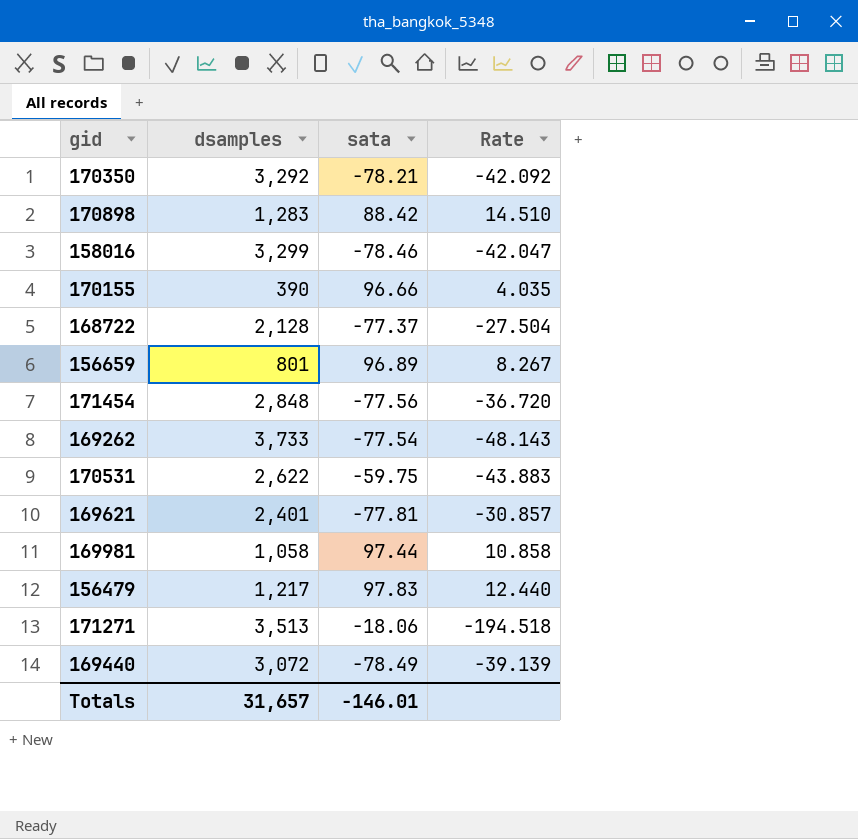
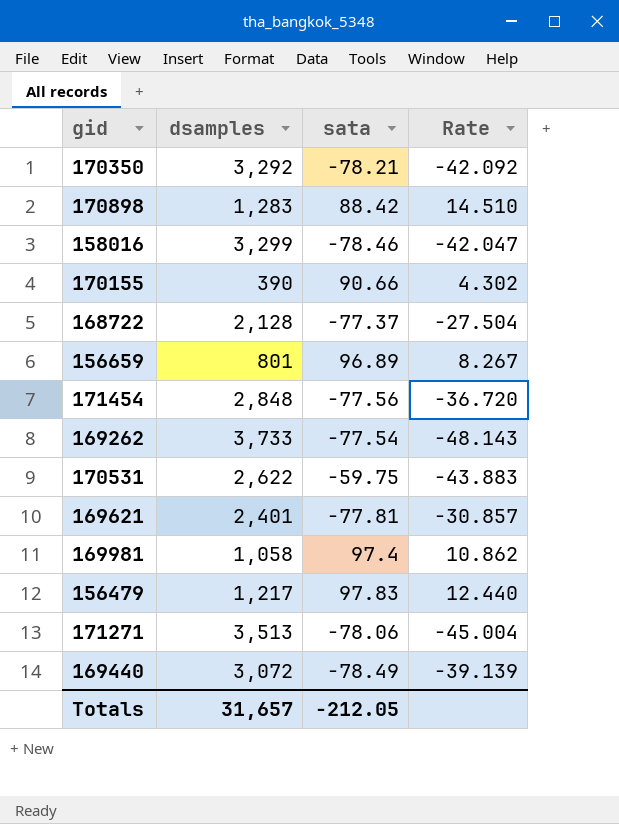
170155 | sata: 96.66 -> 90.66
170155 | Rate: 4.035 -> 4.302
169981 | sata: 97.44 -> 97.4
169981 | Rate: 10.858 -> 10.862
171271 | sata: -18.06 -> -78.06
171271 | Rate: -194.518 -> -45.004
Totals | sata: -146.01 -> -212.05

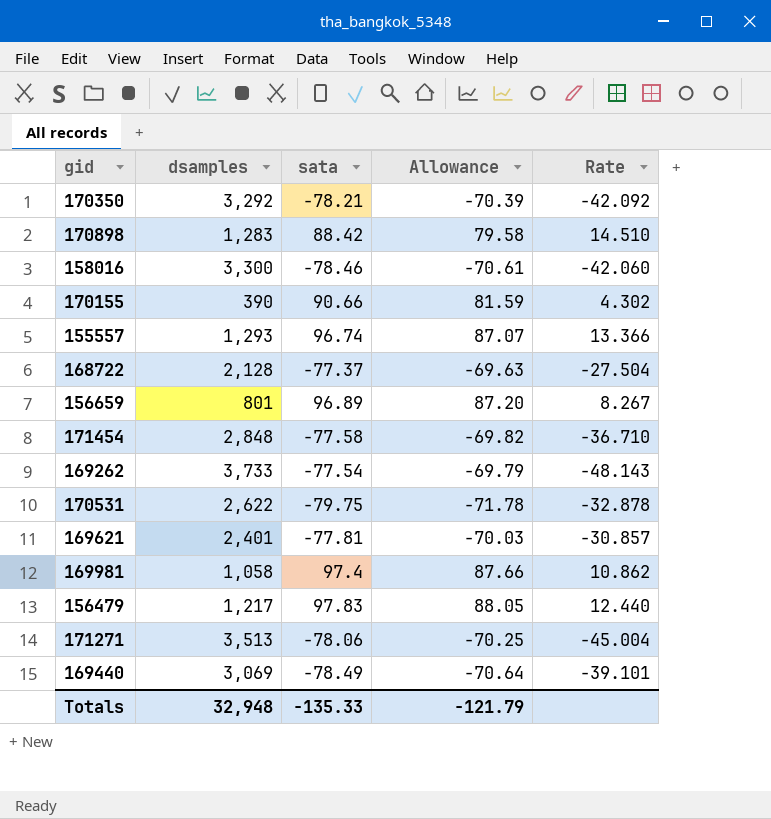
column Allowance | formula: none -> [sata] * 0.9
158016 | dsamples: 3,299 -> 3,300
158016 | Rate: -42.047 -> -42.060
row 155557: none -> 1,293 | 96.74 | 87.07 | 13.366
171454 | sata: -77.56 -> -77.58
171454 | Rate: -36.720 -> -36.710
170531 | sata: -59.75 -> -79.75
170531 | Rate: -43.883 -> -32.878
169440 | dsamples: 3,072 -> 3,069
169440 | Rate: -39.139 -> -39.101
Totals | dsamples: 31,657 -> 32,948
Totals | sata: -212.05 -> -135.33

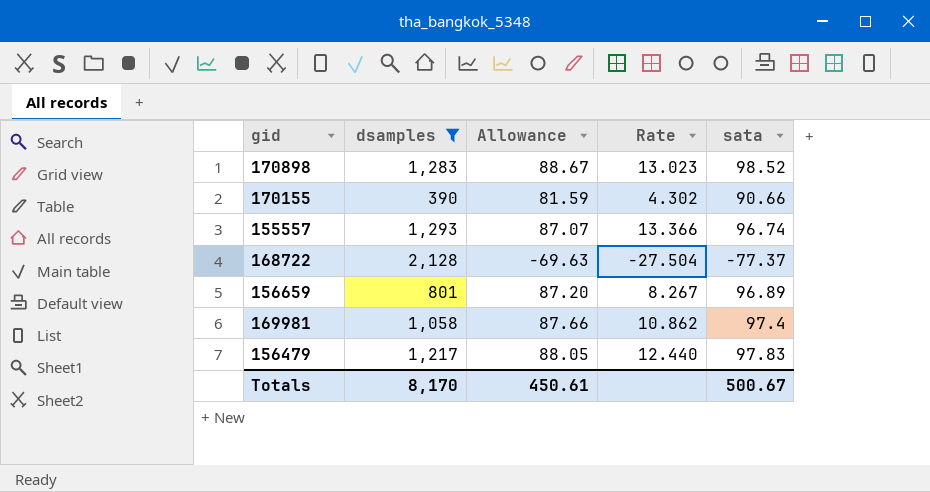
filter: none -> dsamples <= 2,128
column sata | position: 3 -> 5
170898 | Allowance: 79.58 -> 88.67
170898 | Rate: 14.510 -> 13.023
170898 | sata: 88.42 -> 98.52
Totals | dsamples: 32,948 -> 8,170
Totals | Allowance: -121.79 -> 450.61
Totals | sata: -135.33 -> 500.67

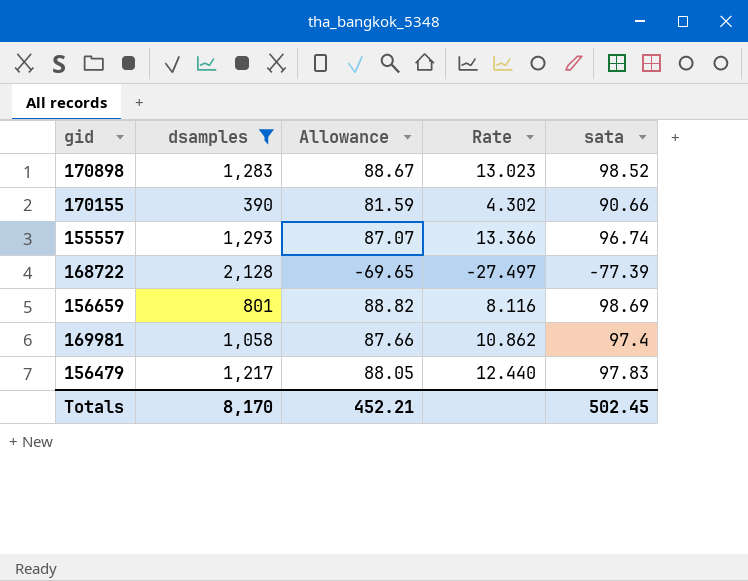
168722 | Allowance: -69.63 -> -69.65
168722 | Rate: -27.504 -> -27.497
168722 | sata: -77.37 -> -77.39
156659 | Allowance: 87.20 -> 88.82
156659 | Rate: 8.267 -> 8.116
156659 | sata: 96.89 -> 98.69
Totals | Allowance: 450.61 -> 452.21
Totals | sata: 500.67 -> 502.45

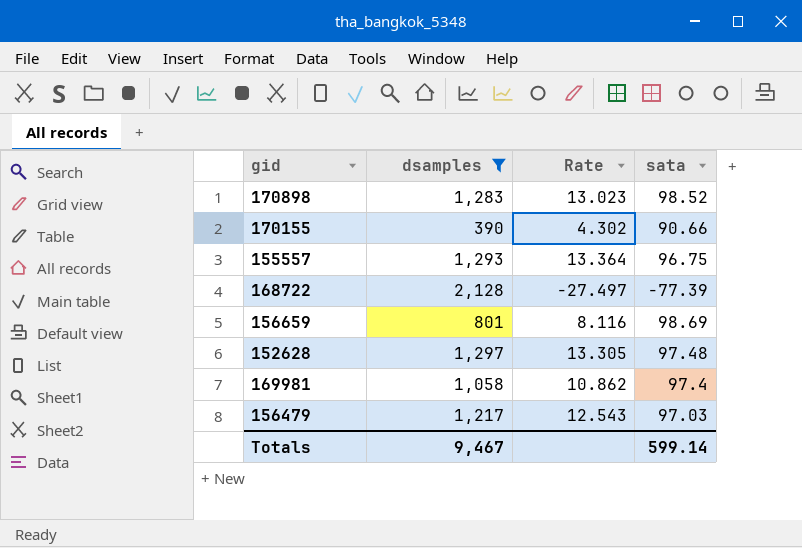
column Allowance | formula: [sata] * 0.9 -> none
155557 | Rate: 13.366 -> 13.364
155557 | sata: 96.74 -> 96.75
row 152628: none -> 1,297 | 13.305 | 97.48
156479 | Rate: 12.440 -> 12.543
156479 | sata: 97.83 -> 97.03
Totals | dsamples: 8,170 -> 9,467
Totals | sata: 502.45 -> 599.14

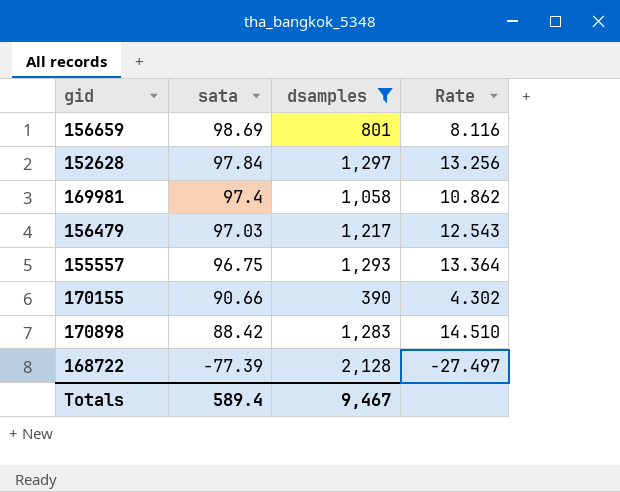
row order: none -> sata descending
column sata | position: 4 -> 2
152628 | sata: 97.48 -> 97.84
152628 | Rate: 13.305 -> 13.256
170898 | sata: 98.52 -> 88.42
170898 | Rate: 13.023 -> 14.510
Totals | sata: 599.14 -> 589.4

